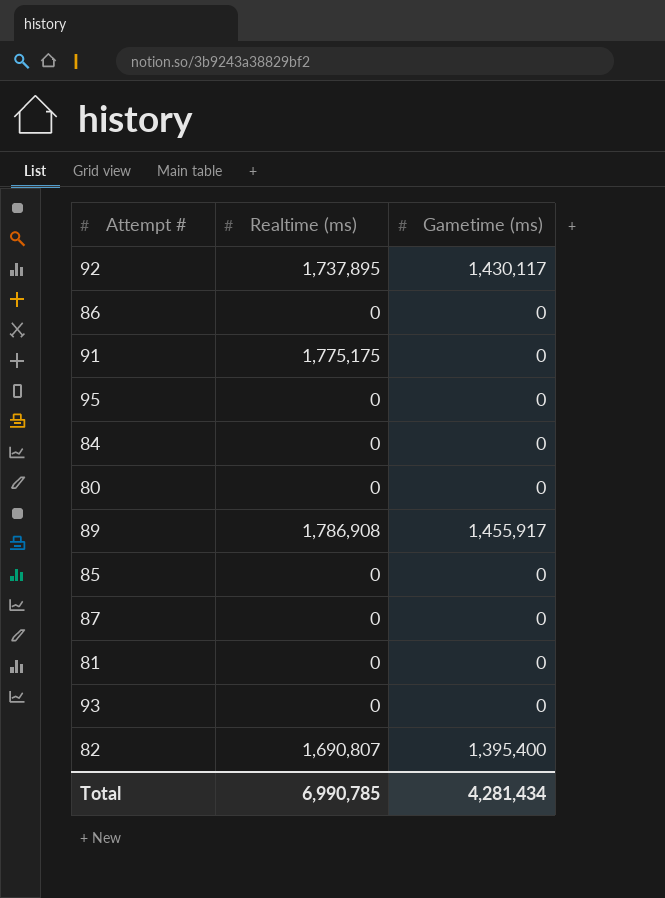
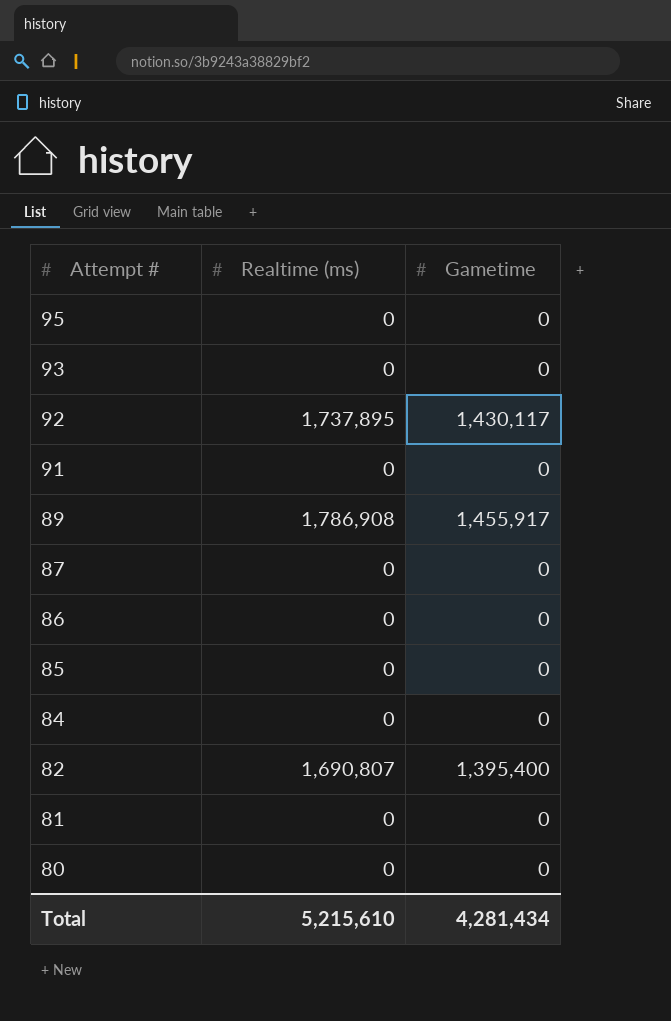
row order: none -> Attempt # descending
column name: Gametime (ms) -> Gametime
91 | Realtime (ms): 1,775,175 -> 0
Total | Realtime (ms): 6,990,785 -> 5,215,610

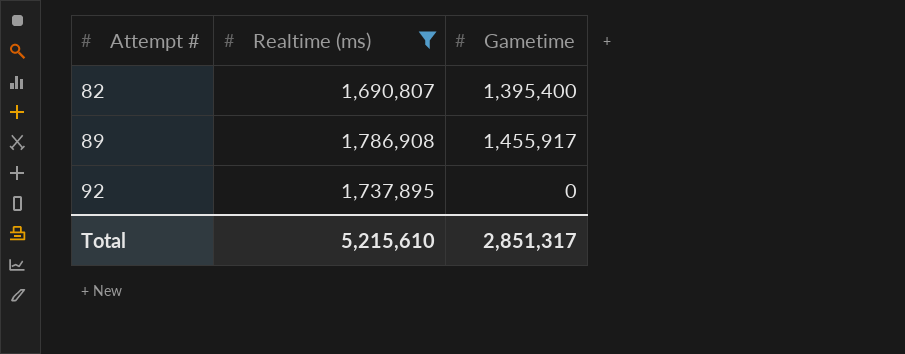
filter: none -> Realtime (ms) != 0
row order: Attempt # descending -> Attempt # ascending
92 | Gametime: 1,430,117 -> 0
Total | Gametime: 4,281,434 -> 2,851,317

